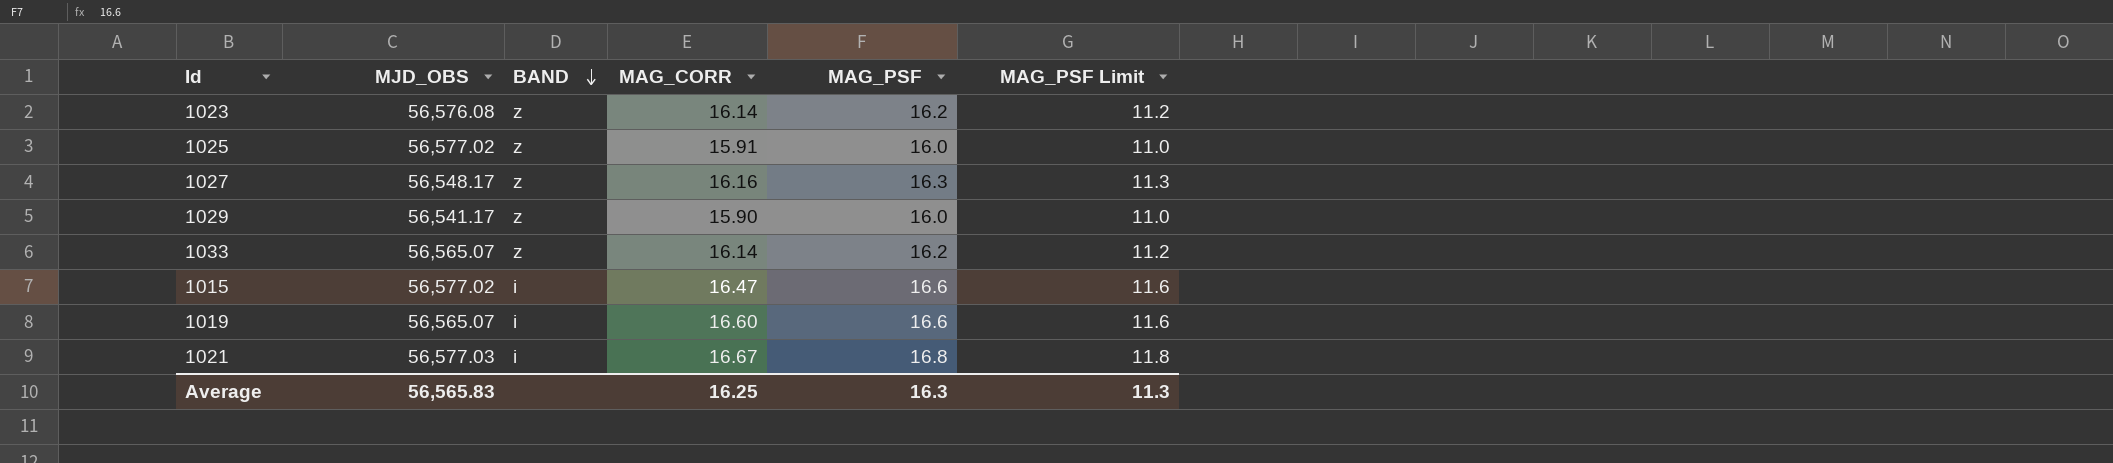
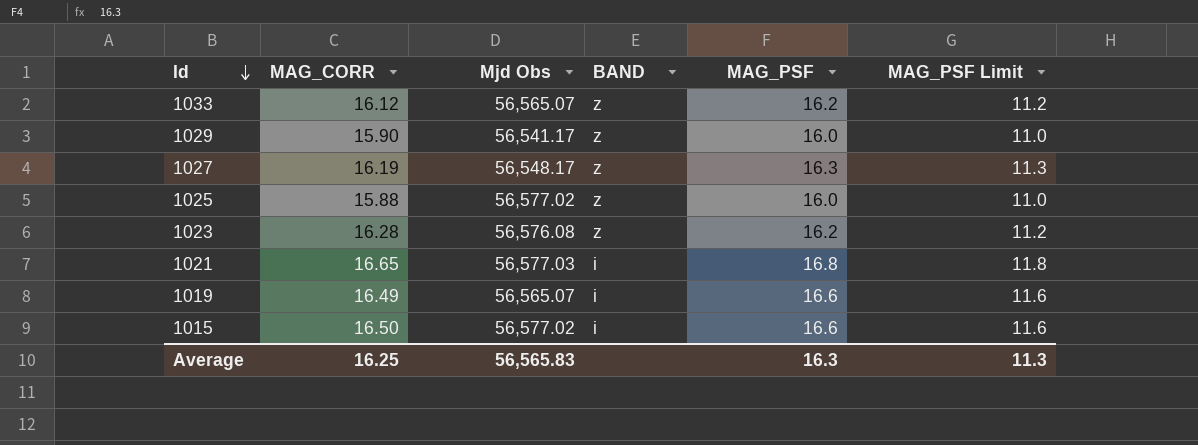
row order: BAND descending -> Id descending
column MAG_CORR | position: 4 -> 2
column name: MJD_OBS -> Mjd Obs
1033 | MAG_CORR: 16.14 -> 16.12
1027 | MAG_CORR: 16.16 -> 16.19
1025 | MAG_CORR: 15.91 -> 15.88
1023 | MAG_CORR: 16.14 -> 16.28
1021 | MAG_CORR: 16.67 -> 16.65
1019 | MAG_CORR: 16.60 -> 16.49
1015 | MAG_CORR: 16.47 -> 16.50

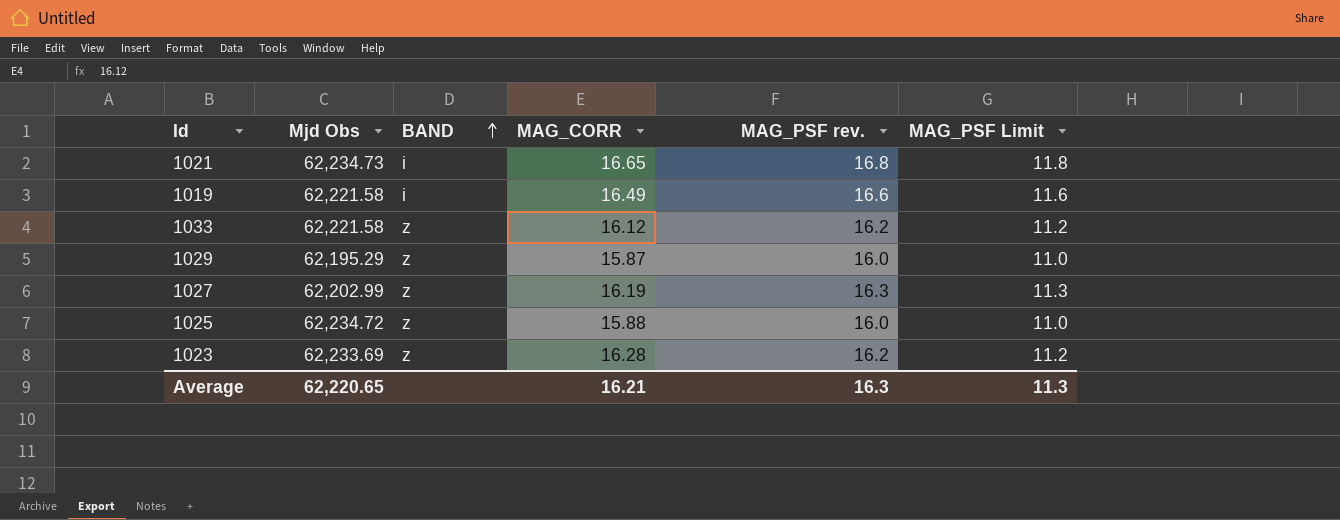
row order: Id descending -> BAND ascending
column MAG_CORR | position: 2 -> 4
column name: MAG_PSF -> MAG_PSF rev.
row 1015: 16.50 | 56,577.02 | i | 16.6 | 11.6 -> none
1021 | Mjd Obs: 56,577.03 -> 62,234.73
1019 | Mjd Obs: 56,565.07 -> 62,221.58
1033 | Mjd Obs: 56,565.07 -> 62,221.58
1029 | Mjd Obs: 56,541.17 -> 62,195.29
1029 | MAG_CORR: 15.90 -> 15.87
1027 | Mjd Obs: 56,548.17 -> 62,202.99
1025 | Mjd Obs: 56,577.02 -> 62,234.72
1023 | Mjd Obs: 56,576.08 -> 62,233.69
Average | Mjd Obs: 56,565.83 -> 62,220.65
Average | MAG_CORR: 16.25 -> 16.21

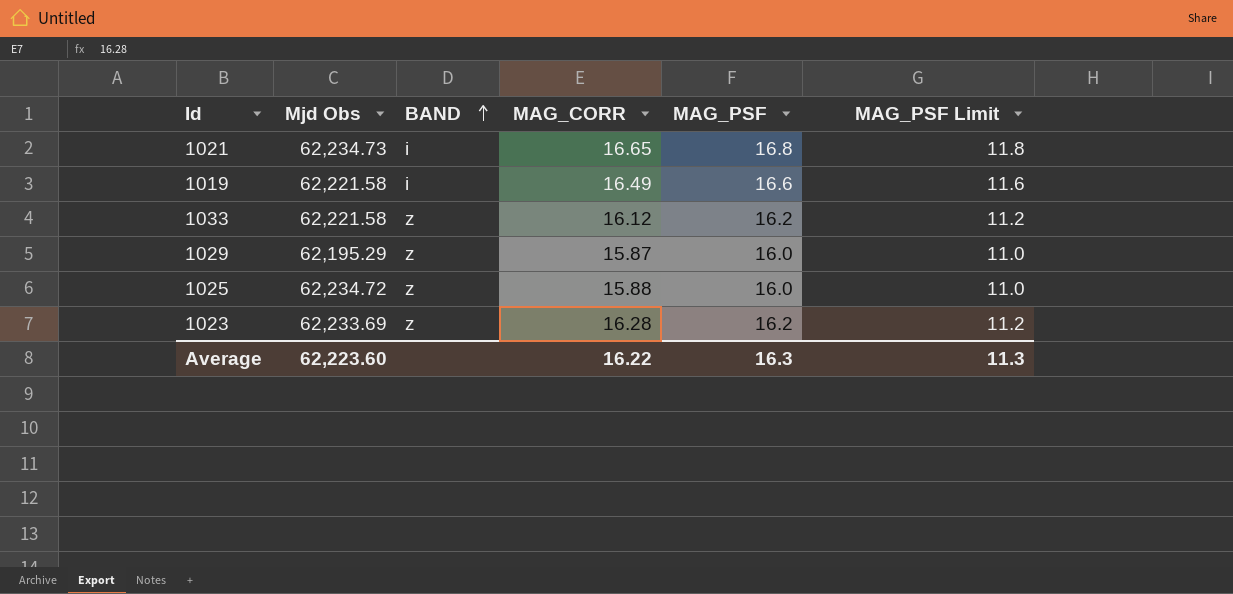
column name: MAG_PSF rev. -> MAG_PSF
row 1027: 62,202.99 | z | 16.19 | 16.3 | 11.3 -> none
Average | Mjd Obs: 62,220.65 -> 62,223.60
Average | MAG_CORR: 16.21 -> 16.22

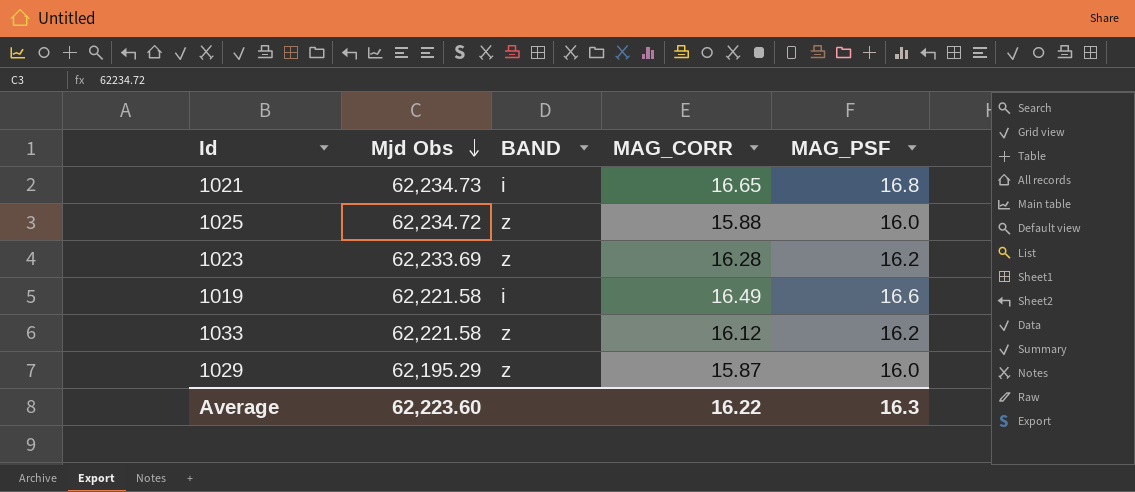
row order: BAND ascending -> Mjd Obs descending
column MAG_PSF Limit | formula: [MAG_PSF] - 5 -> none

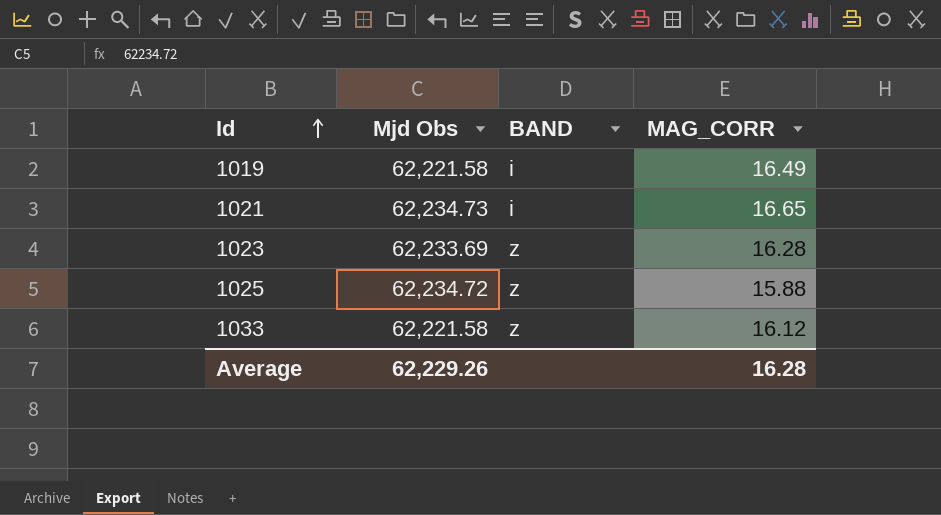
row order: Mjd Obs descending -> Id ascending
column MAG_PSF | position: 5 -> none
row 1029: 62,195.29 | z | 15.87 | 16.0 -> none
Average | Mjd Obs: 62,223.60 -> 62,229.26
Average | MAG_CORR: 16.22 -> 16.28

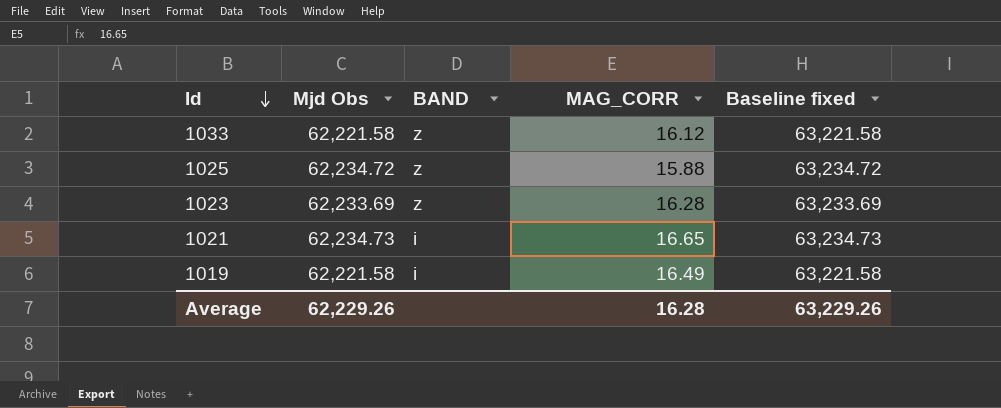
row order: Id ascending -> Id descending
column Baseline fixed | formula: none -> [Mjd Obs] + 1000

